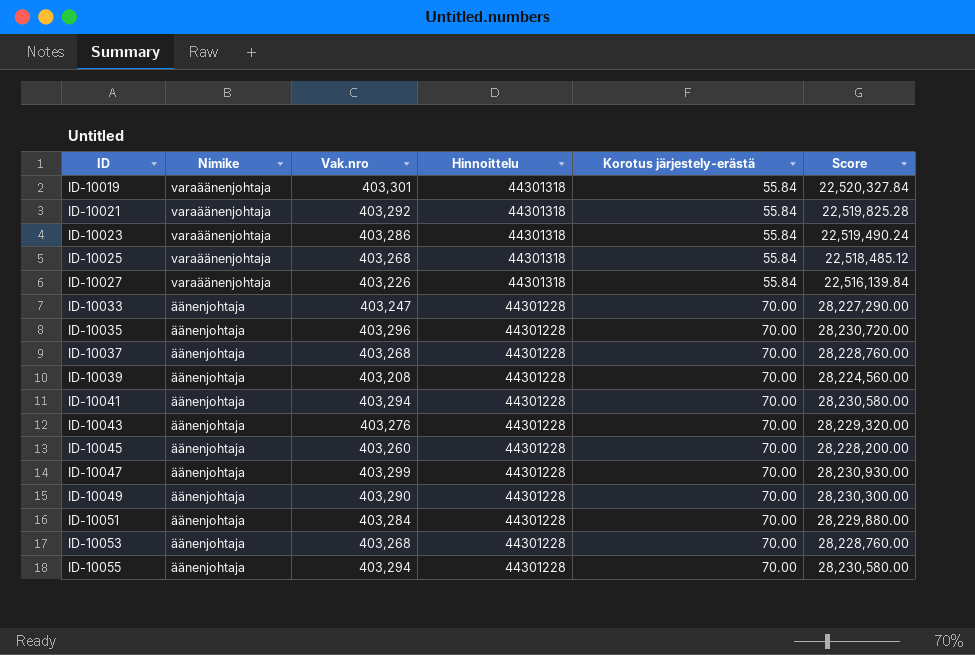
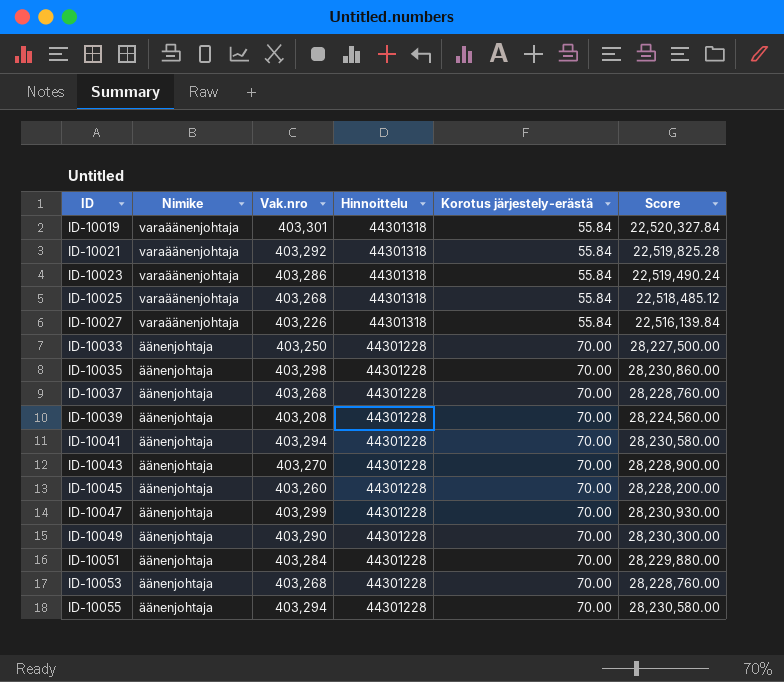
ID-10033 | Vak.nro: 403,247 -> 403,250
ID-10033 | Score: 28,227,290.00 -> 28,227,500.00
ID-10035 | Vak.nro: 403,296 -> 403,298
ID-10035 | Score: 28,230,720.00 -> 28,230,860.00
ID-10043 | Vak.nro: 403,276 -> 403,270
ID-10043 | Score: 28,229,320.00 -> 28,228,900.00

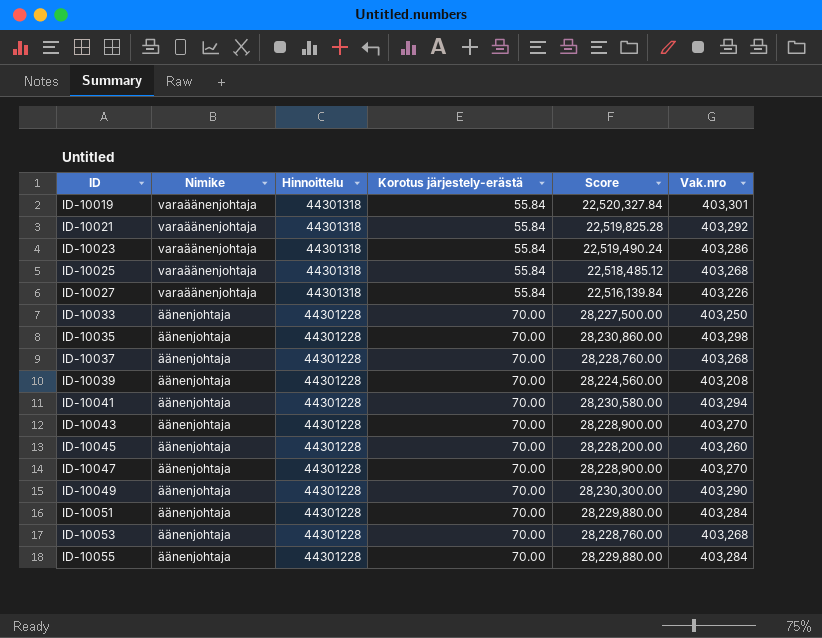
column Vak.nro | position: 3 -> 6
ID-10047 | Score: 28,230,930.00 -> 28,228,900.00
ID-10047 | Vak.nro: 403,299 -> 403,270
ID-10055 | Score: 28,230,580.00 -> 28,229,880.00
ID-10055 | Vak.nro: 403,294 -> 403,284

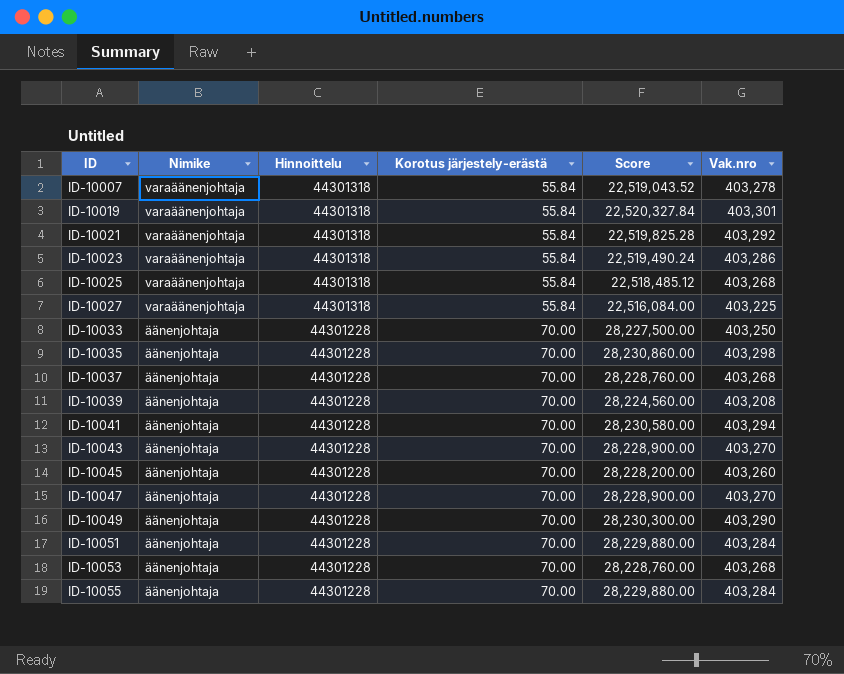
row ID-10007: none -> varaäänenjohtaja | 44301318 | 55.84 | 22,519,043.52 | 403,278
ID-10027 | Score: 22,516,139.84 -> 22,516,084.00
ID-10027 | Vak.nro: 403,226 -> 403,225

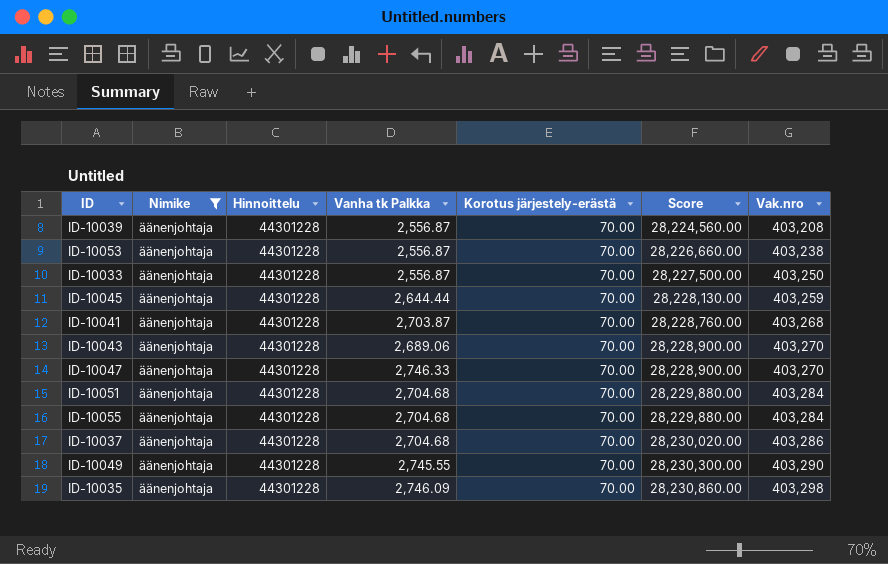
filter: none -> Nimike = äänenjohtaja
row order: ID ascending -> Score ascending
column Vanha tk Palkka | position: none -> 4
ID-10053 | Score: 28,228,760.00 -> 28,226,660.00
ID-10053 | Vak.nro: 403,268 -> 403,238
ID-10045 | Score: 28,228,200.00 -> 28,228,130.00
ID-10045 | Vak.nro: 403,260 -> 403,259
ID-10041 | Score: 28,230,580.00 -> 28,228,760.00
ID-10041 | Vak.nro: 403,294 -> 403,268
ID-10037 | Score: 28,228,760.00 -> 28,230,020.00
ID-10037 | Vak.nro: 403,268 -> 403,286

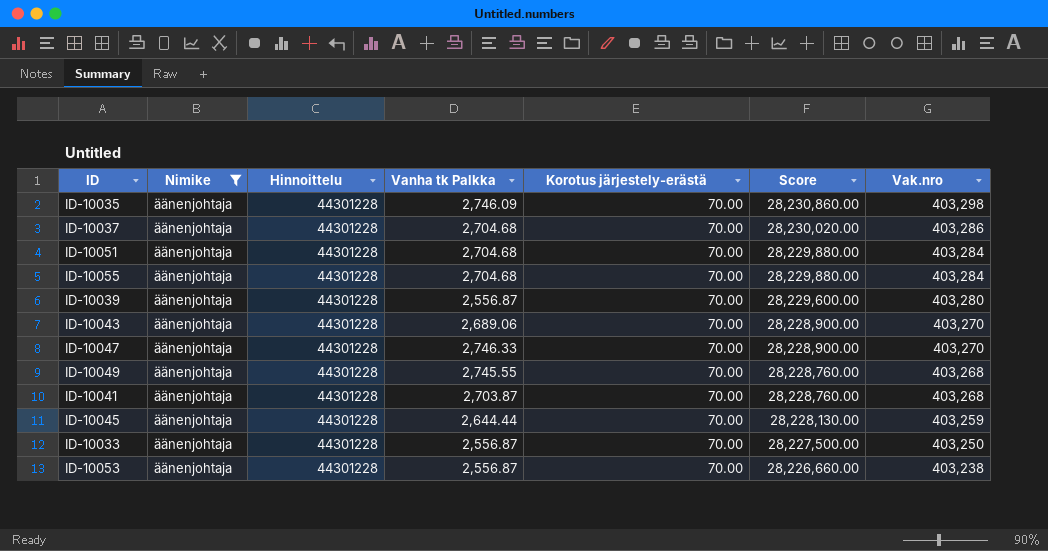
row order: Score ascending -> Score descending
ID-10039 | Score: 28,224,560.00 -> 28,229,600.00
ID-10039 | Vak.nro: 403,208 -> 403,280
ID-10049 | Score: 28,230,300.00 -> 28,228,760.00
ID-10049 | Vak.nro: 403,290 -> 403,268

